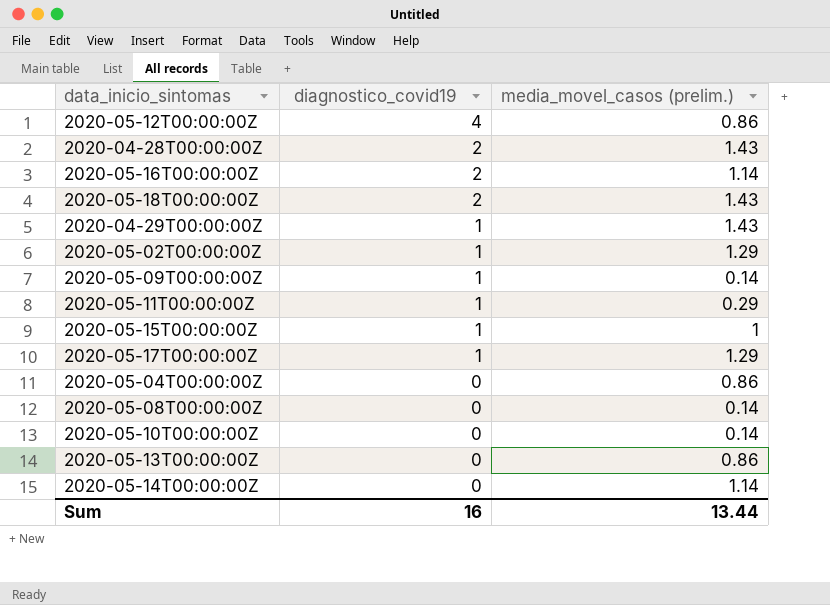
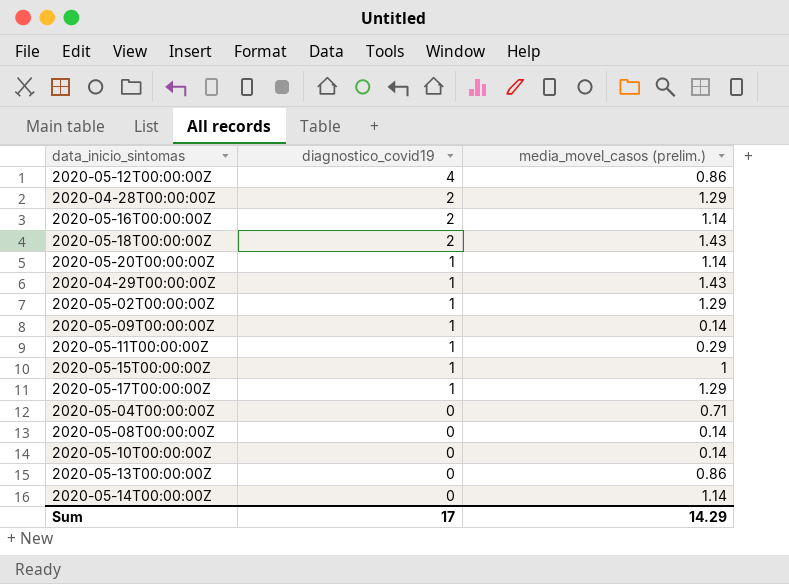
2020-04-28T00:00:00Z | media_movel_casos (prelim.): 1.43 -> 1.29
row 2020-05-20T00:00:00Z: none -> 1 | 1.14
2020-05-04T00:00:00Z | media_movel_casos (prelim.): 0.86 -> 0.71
Sum | diagnostico_covid19: 16 -> 17
Sum | media_movel_casos (prelim.): 13.44 -> 14.29

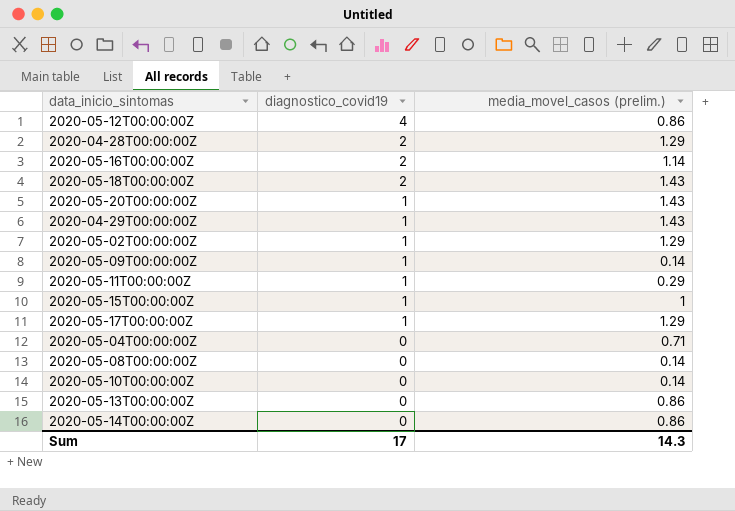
2020-05-20T00:00:00Z | media_movel_casos (prelim.): 1.14 -> 1.43
2020-05-14T00:00:00Z | media_movel_casos (prelim.): 1.14 -> 0.86
Sum | media_movel_casos (prelim.): 14.29 -> 14.3

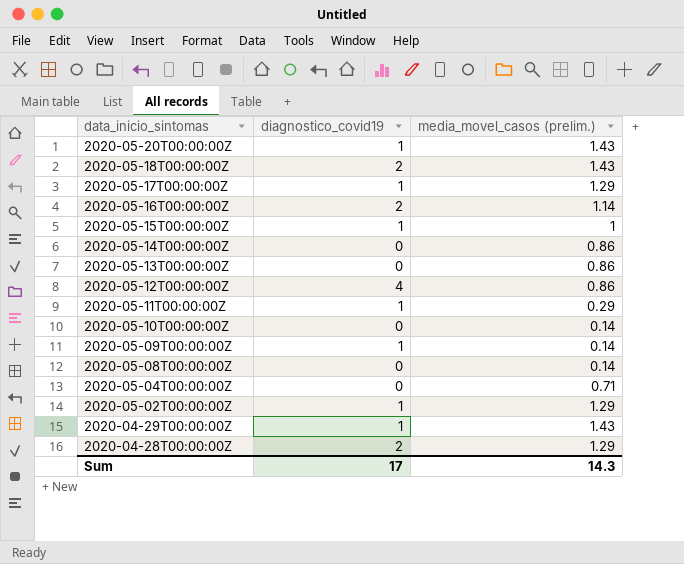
row order: diagnostico_covid19 descending -> data_inicio_sintomas descending

